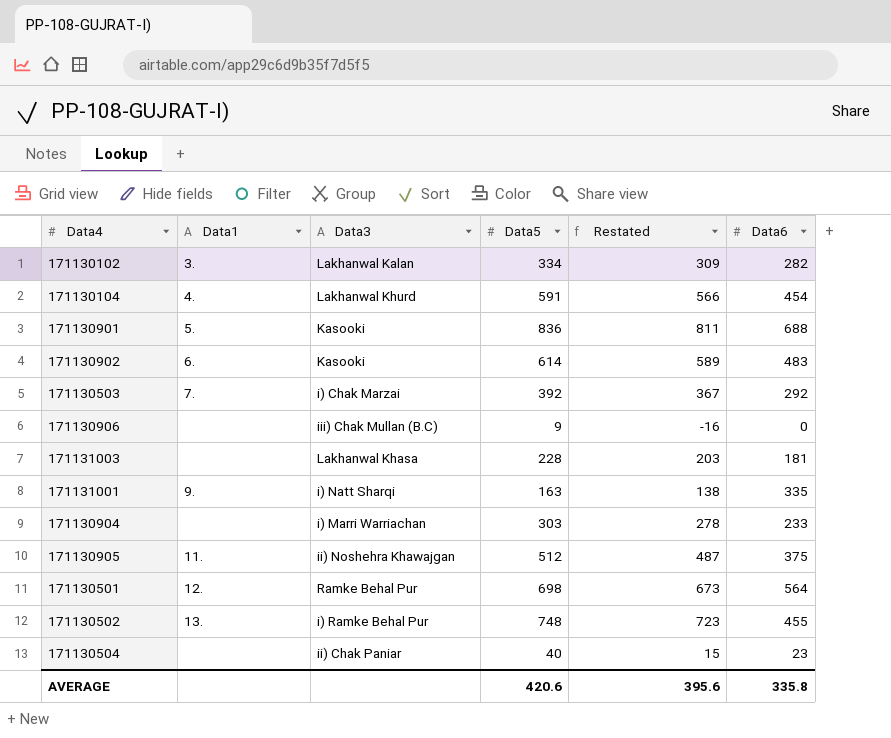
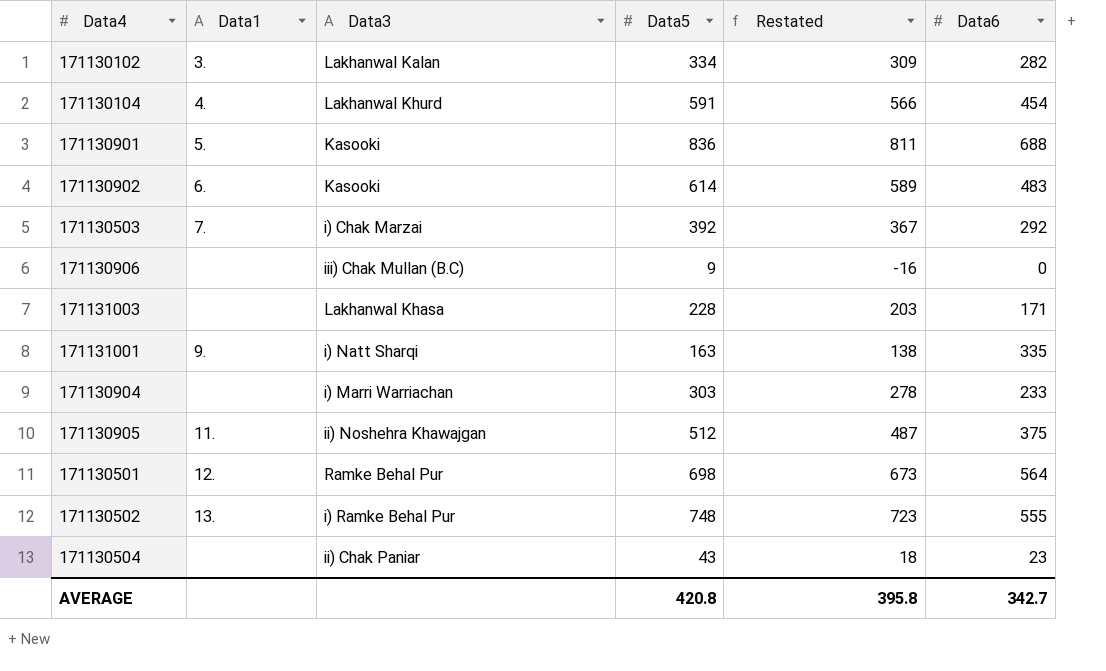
171131003 | Data6: 181 -> 171
171130502 | Data6: 455 -> 555
171130504 | Data5: 40 -> 43
171130504 | Restated: 15 -> 18
AVERAGE | Data5: 420.6 -> 420.8
AVERAGE | Restated: 395.6 -> 395.8
AVERAGE | Data6: 335.8 -> 342.7

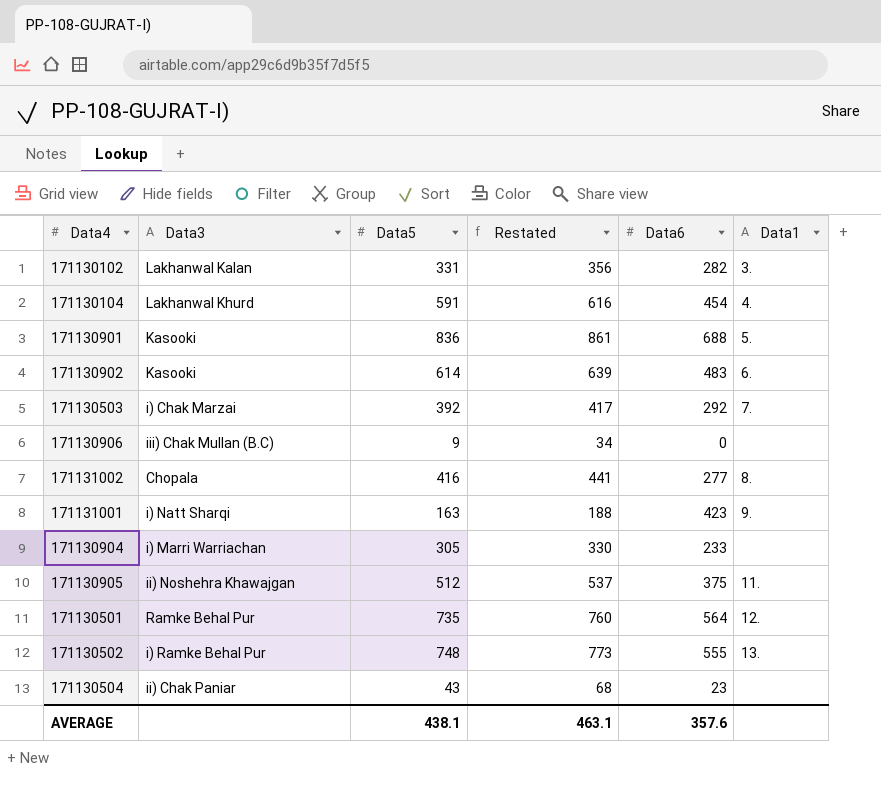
column Restated | formula: [Data5] - 25 -> [Data5] + 25
column Data1 | position: 2 -> 6
row 171131003: none | Lakhanwal Khasa | 228 | 203 | 171 -> none
171130102 | Data5: 334 -> 331
row 171131002: none -> Chopala | 416 | 441 | 277 | 8.
171131001 | Data6: 335 -> 423
171130904 | Data5: 303 -> 305
171130501 | Data5: 698 -> 735
AVERAGE | Data5: 420.8 -> 438.1
AVERAGE | Restated: 395.8 -> 463.1
AVERAGE | Data6: 342.7 -> 357.6

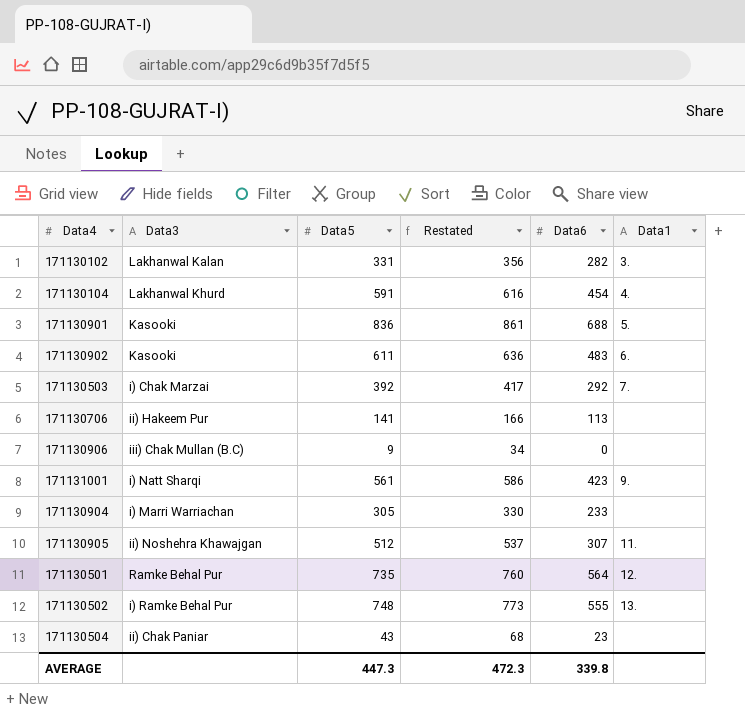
row 171131002: Chopala | 416 | 441 | 277 | 8. -> none
171130902 | Data5: 614 -> 611
171130902 | Restated: 639 -> 636
row 171130706: none -> ii) Hakeem Pur | 141 | 166 | 113 | none
171131001 | Data5: 163 -> 561
171131001 | Restated: 188 -> 586
171130905 | Data6: 375 -> 307
AVERAGE | Data5: 438.1 -> 447.3
AVERAGE | Restated: 463.1 -> 472.3
AVERAGE | Data6: 357.6 -> 339.8

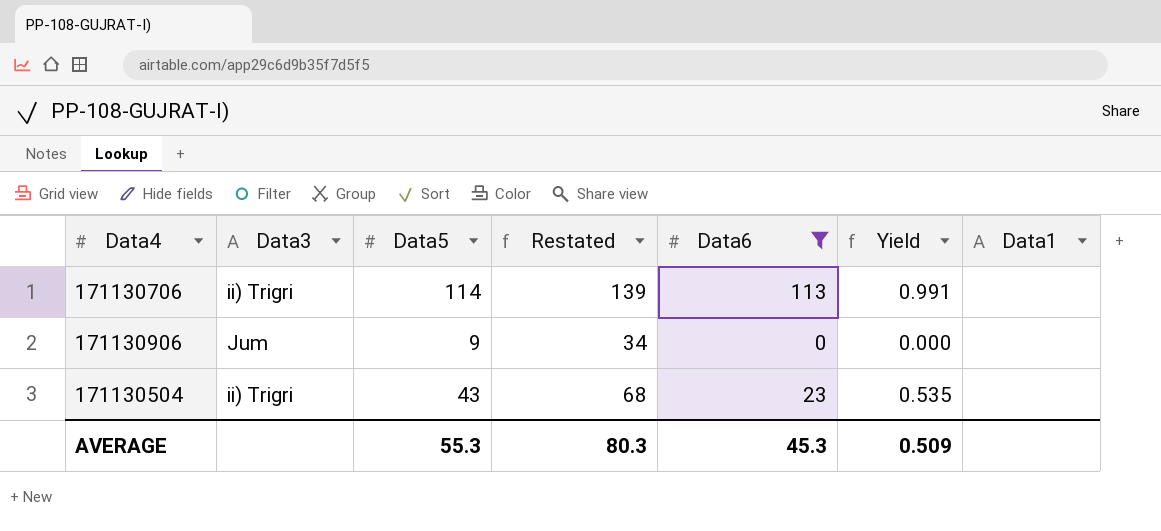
filter: none -> Data6 <= 113
column Yield | formula: none -> [Data6] / [Data5]
171130706 | Data3: ii) Hakeem Pur -> ii) Trigri
171130706 | Data5: 141 -> 114
171130706 | Restated: 166 -> 139
171130906 | Data3: iii) Chak Mullan (B.C) -> Jum
171130504 | Data3: ii) Chak Paniar -> ii) Trigri
AVERAGE | Data5: 447.3 -> 55.3
AVERAGE | Restated: 472.3 -> 80.3
AVERAGE | Data6: 339.8 -> 45.3

